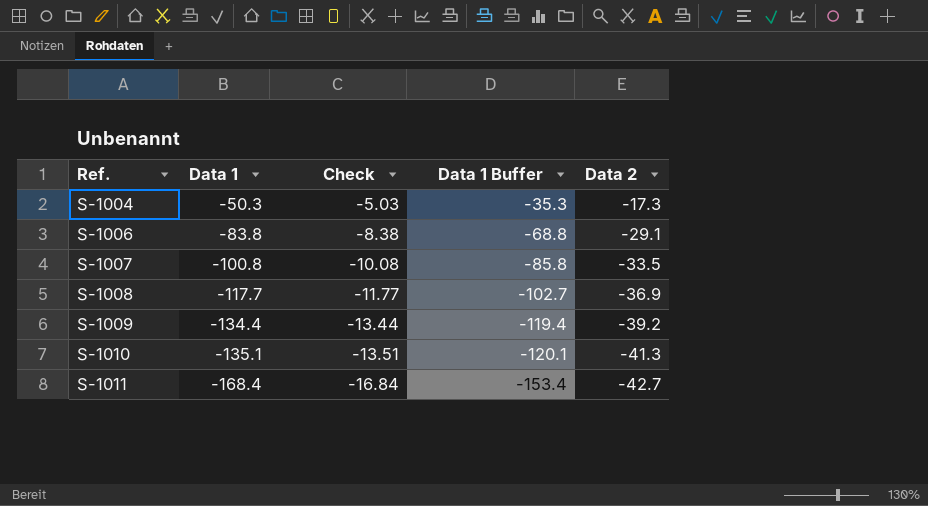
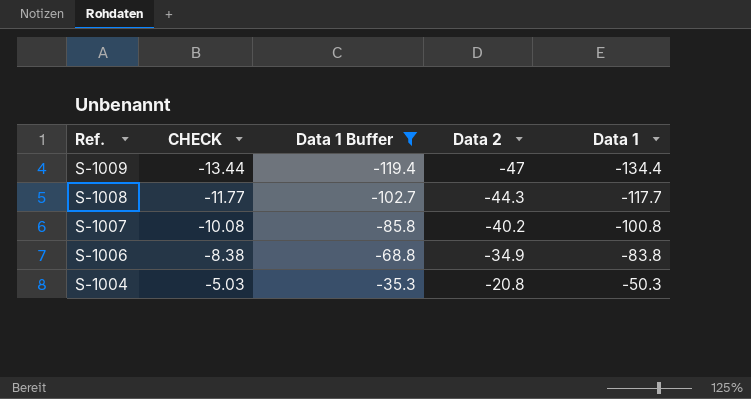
filter: none -> Data 1 Buffer >= -119.4
row order: Ref. ascending -> Ref. descending
column name: Check -> CHECK
column Data 1 | position: 2 -> 5
S-1009 | Data 2: -39.2 -> -47
S-1008 | Data 2: -36.9 -> -44.3
S-1007 | Data 2: -33.5 -> -40.2
S-1006 | Data 2: -29.1 -> -34.9
S-1004 | Data 2: -17.3 -> -20.8

